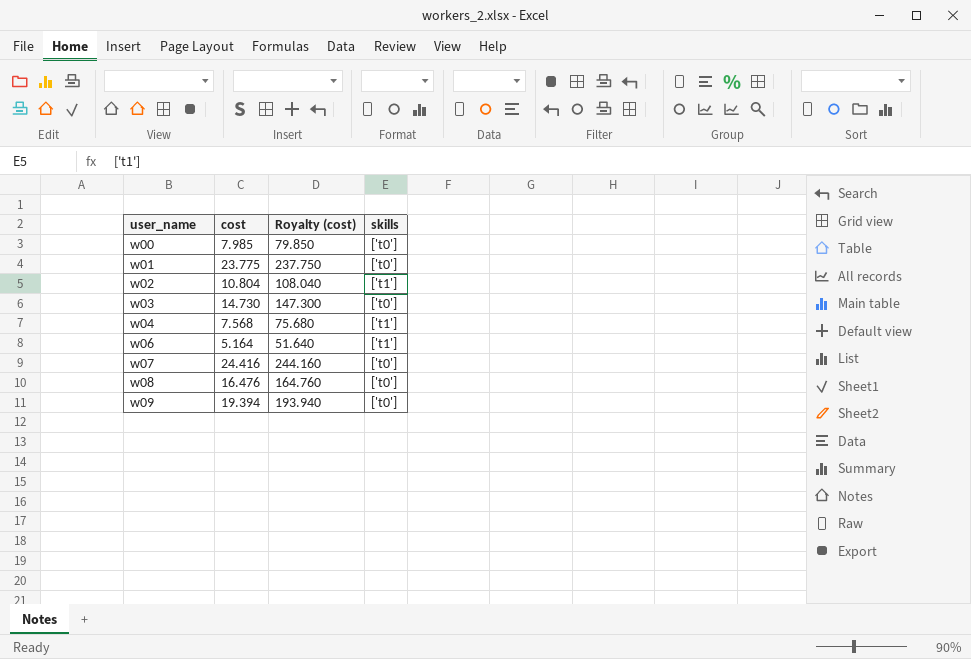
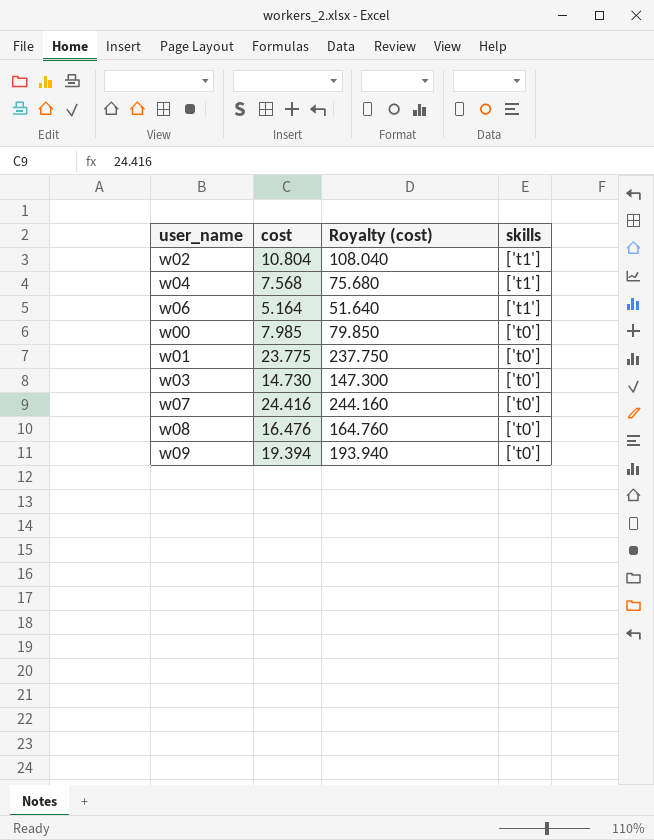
row order: user_name ascending -> skills descending

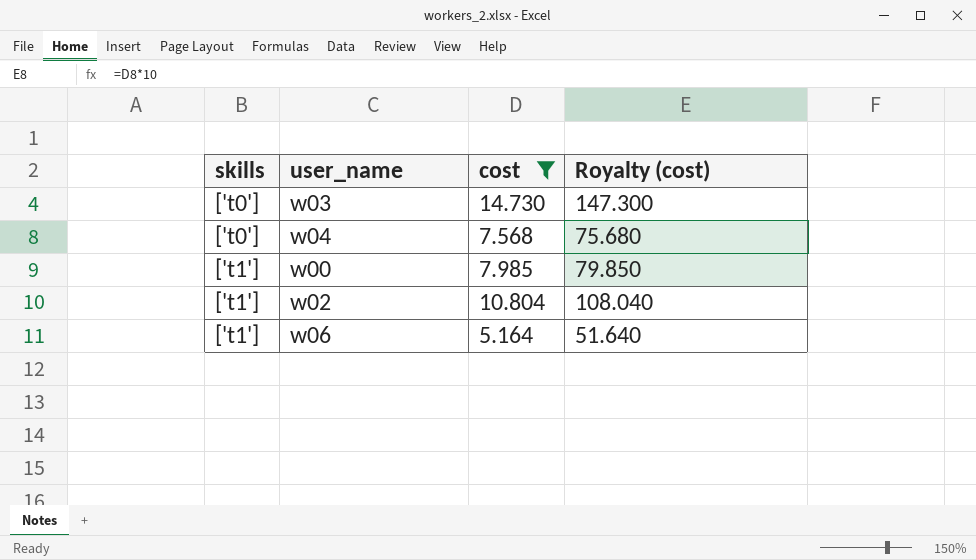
filter: none -> cost <= 14.730
row order: skills descending -> skills ascending
column skills | position: 4 -> 1
w04 | skills: ['t1'] -> ['t0']
w00 | skills: ['t0'] -> ['t1']

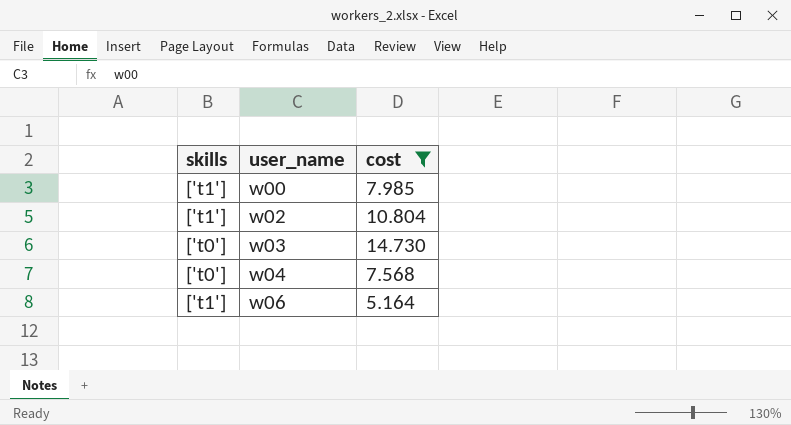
row order: skills ascending -> user_name ascending
column Royalty (cost) | formula: [cost] * 10 -> none

